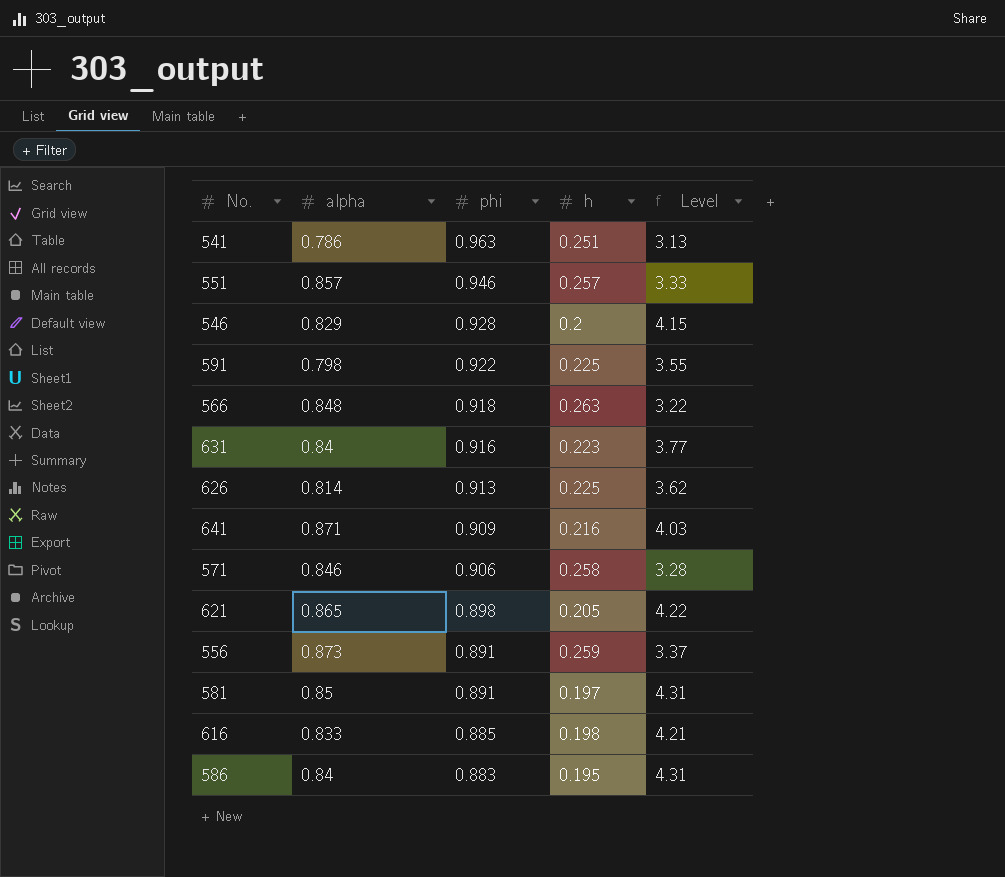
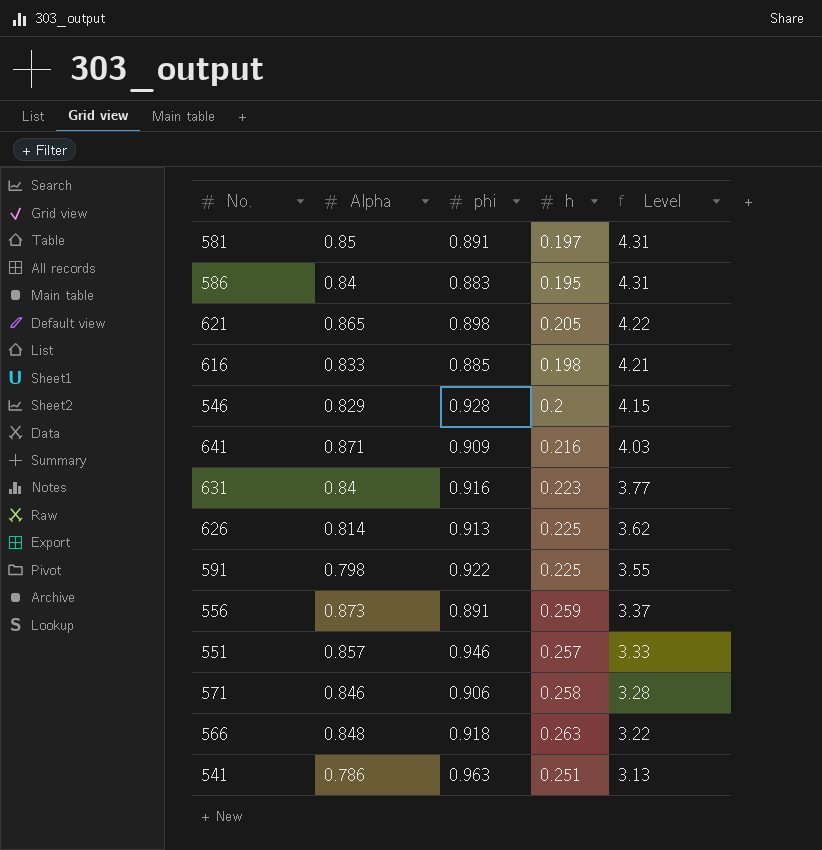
row order: phi descending -> Level descending
column name: alpha -> Alpha

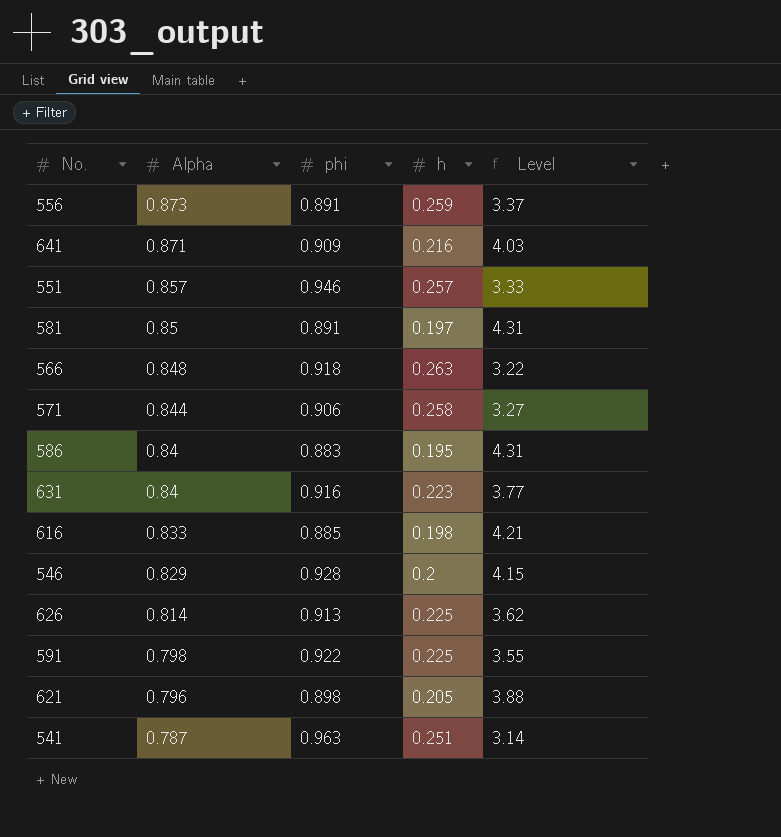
row order: Level descending -> Alpha descending
571 | Alpha: 0.846 -> 0.844
571 | Level: 3.28 -> 3.27
621 | Alpha: 0.865 -> 0.796
621 | Level: 4.22 -> 3.88
541 | Alpha: 0.786 -> 0.787
541 | Level: 3.13 -> 3.14

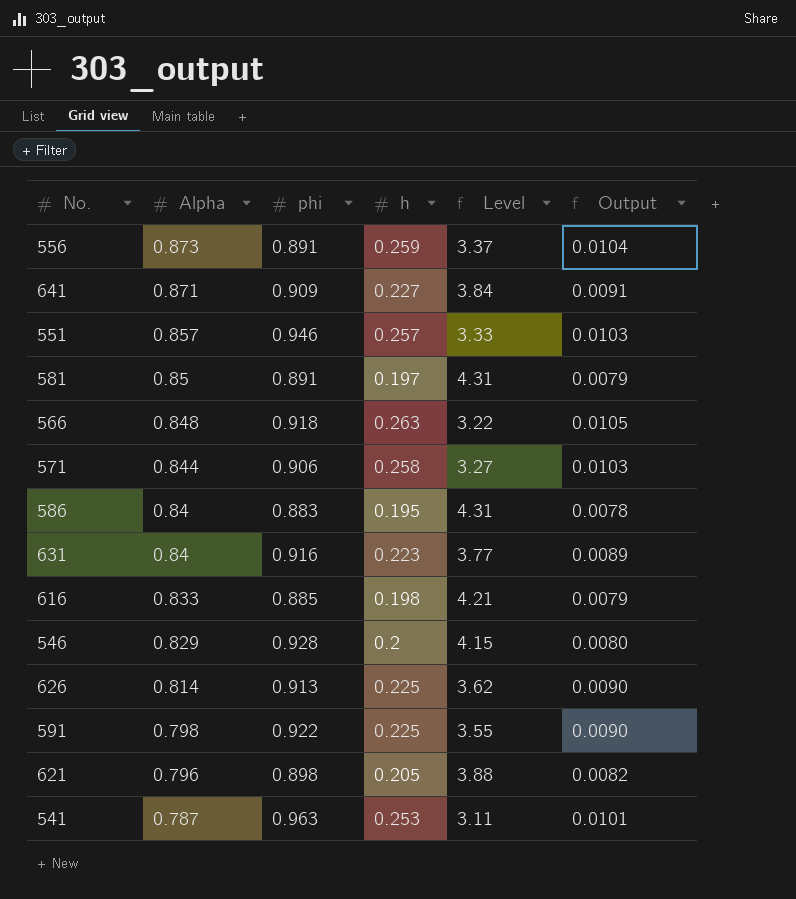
column Output | formula: none -> [h] * 0.04
641 | h: 0.216 -> 0.227
641 | Level: 4.03 -> 3.84
541 | h: 0.251 -> 0.253
541 | Level: 3.14 -> 3.11

